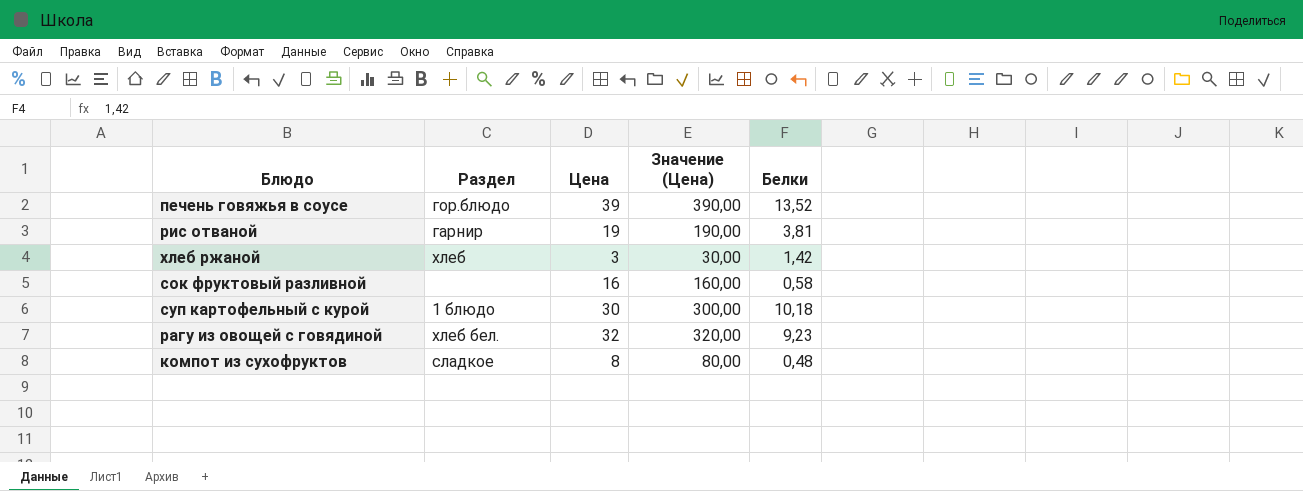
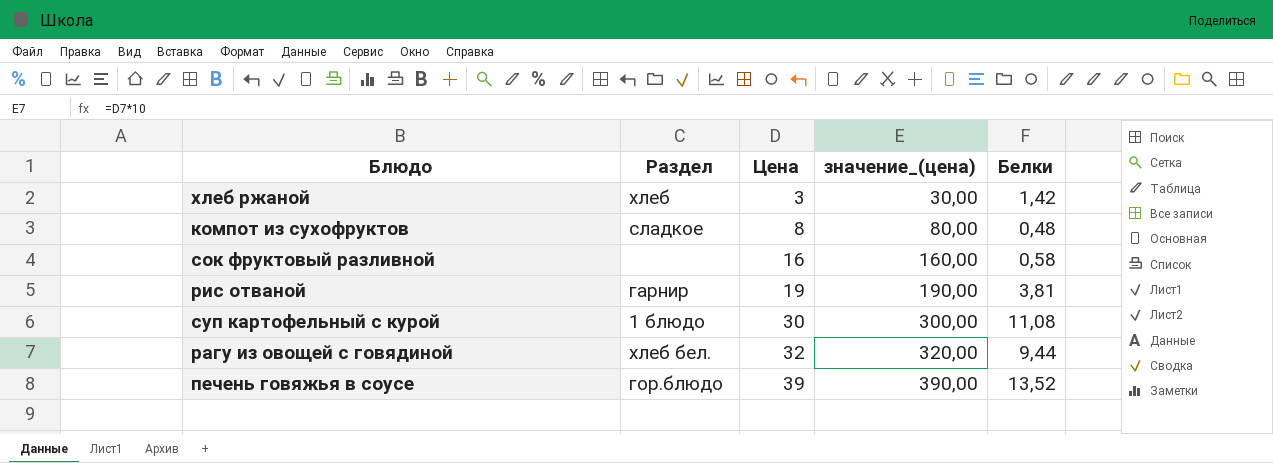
row order: none -> Цена ascending
column name: Значение (Цена) -> значение_(цена)
суп картофельный с курой | Белки: 10,18 -> 11,08
рагу из овощей с говядиной | Белки: 9,23 -> 9,44

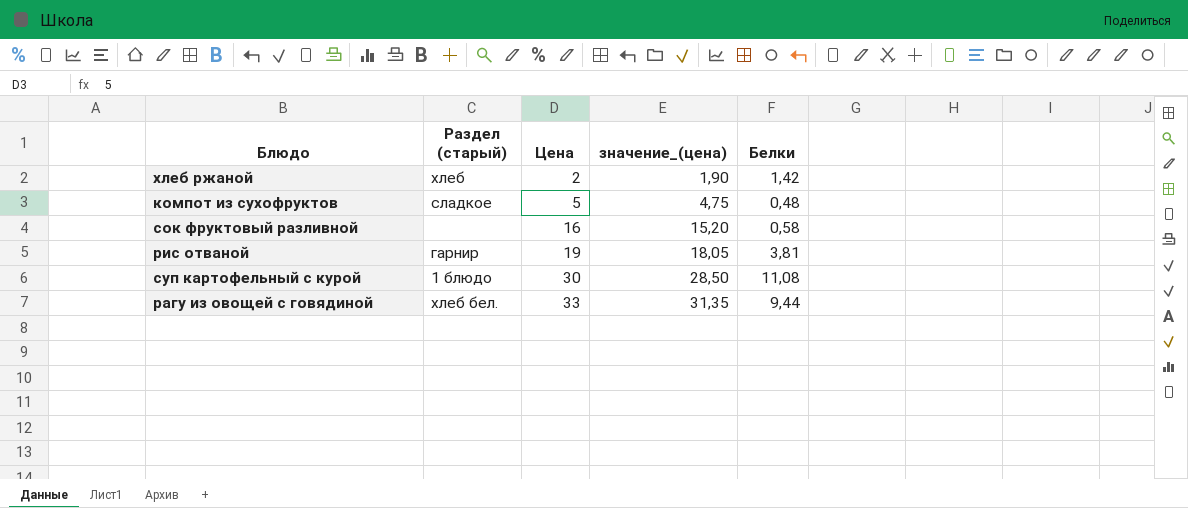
column name: Раздел -> Раздел (старый)
column значение_(цена) | formula: [Цена] * 10 -> [Цена] * 0,95
row печень говяжья в соусе: гор.блюдо | 39 | 390,00 | 13,52 -> none
хлеб ржаной | Цена: 3 -> 2
компот из сухофруктов | Цена: 8 -> 5
рагу из овощей с говядиной | Цена: 32 -> 33

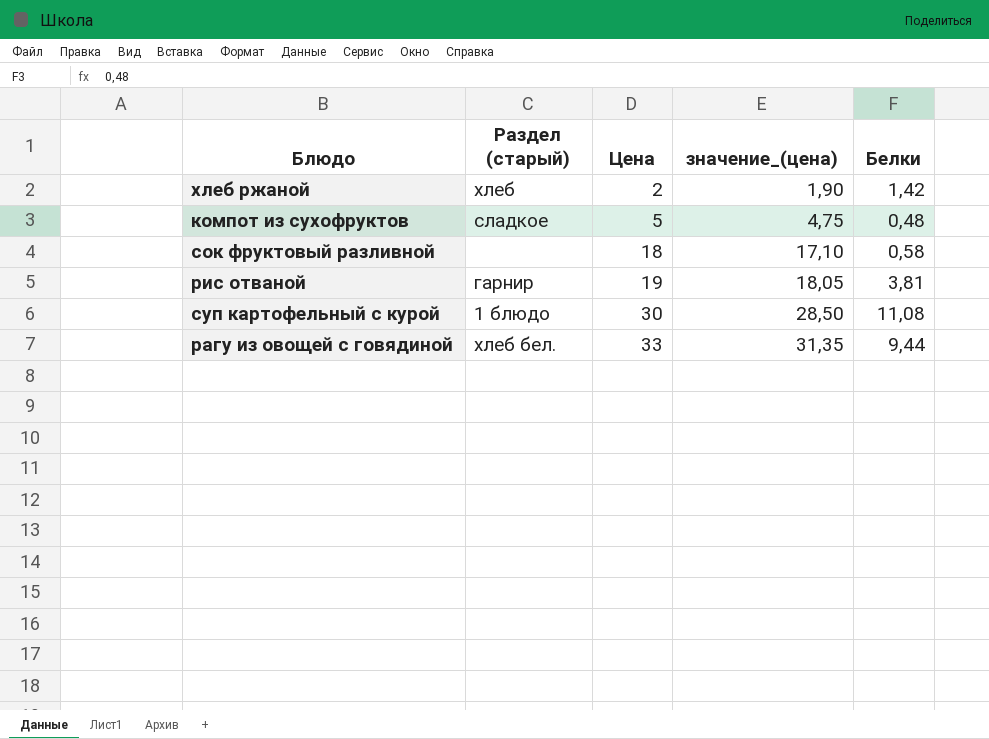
сок фруктовый разливной | Цена: 16 -> 18
сок фруктовый разливной | значение_(цена): 15,20 -> 17,10

